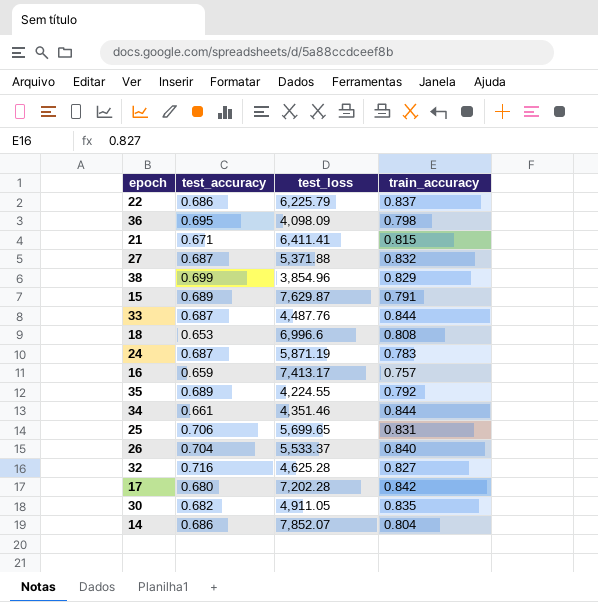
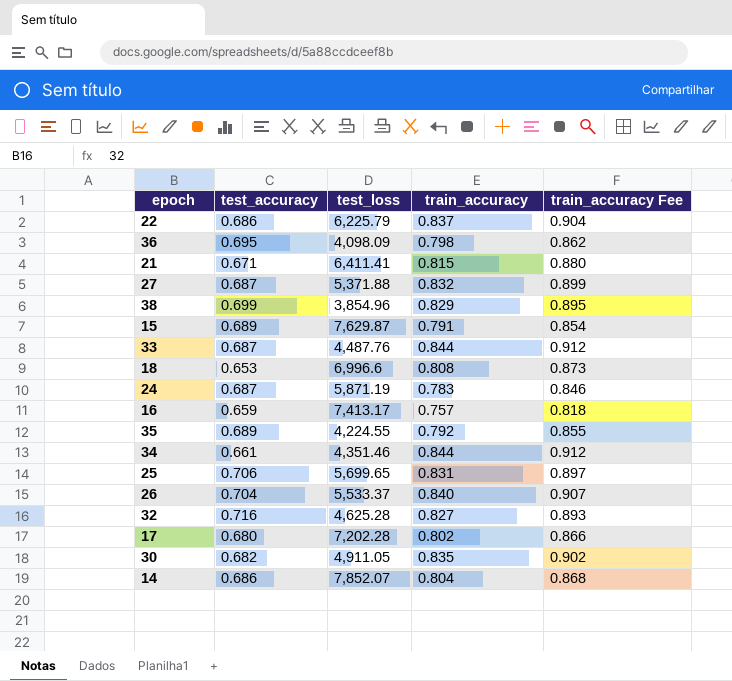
column train_accuracy Fee | formula: none -> [train_accuracy] * 1.08
17 | train_accuracy: 0.842 -> 0.802

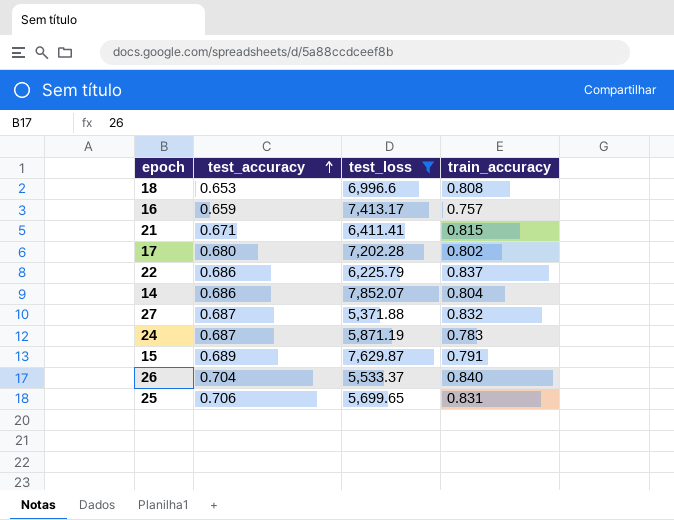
filter: none -> test_loss >= 5,371.88
row order: none -> test_accuracy ascending
column train_accuracy Fee | formula: [train_accuracy] * 1.08 -> none

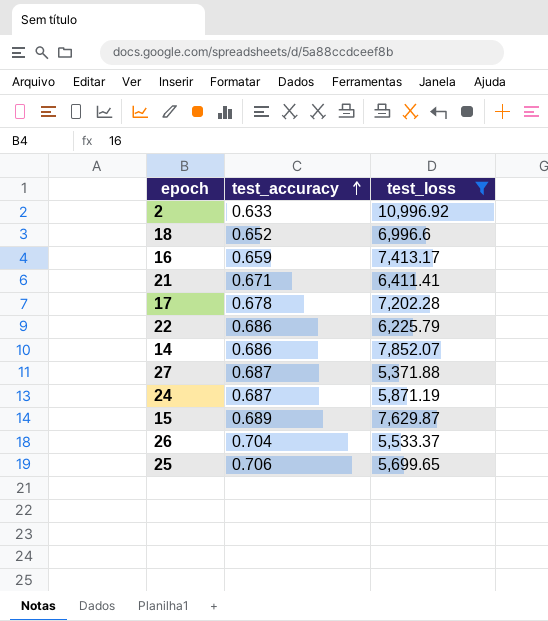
column train_accuracy | position: 4 -> none
row 2: none -> 0.633 | 10,996.92
18 | test_accuracy: 0.653 -> 0.652
17 | test_accuracy: 0.680 -> 0.678

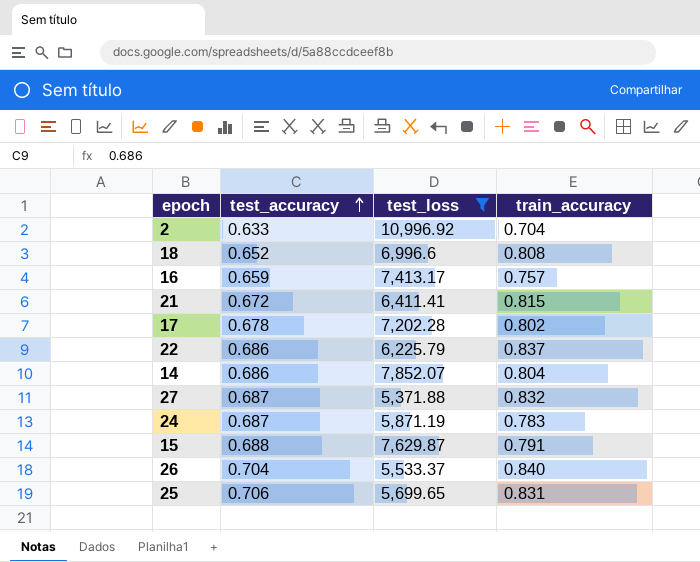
column train_accuracy | position: none -> 4
21 | test_accuracy: 0.671 -> 0.672
15 | test_accuracy: 0.689 -> 0.688

